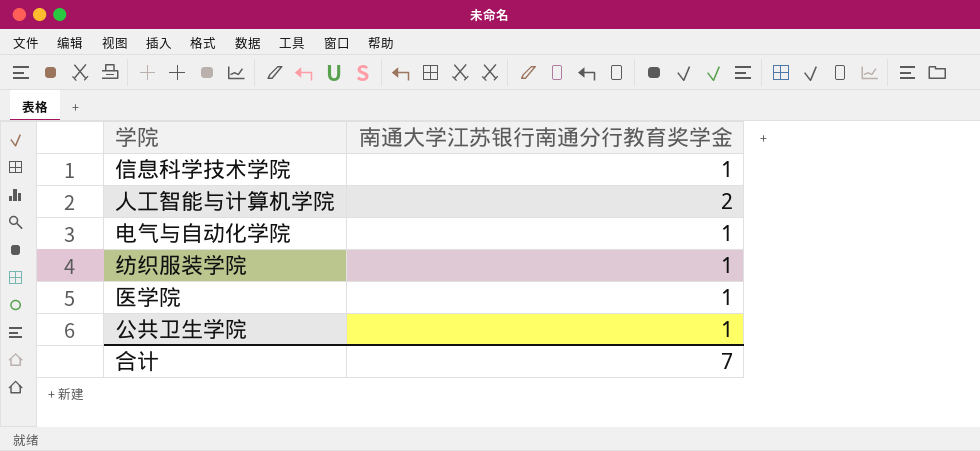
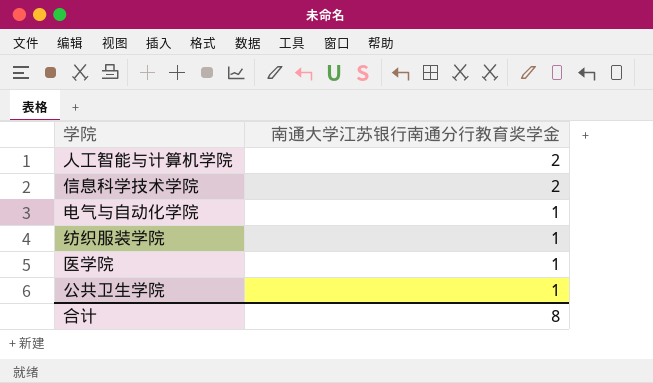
row order: none -> 南通大学江苏银行南通分行教育奖学金 descending
信息科学技术学院 | 南通大学江苏银行南通分行教育奖学金: 1 -> 2
合计 | 南通大学江苏银行南通分行教育奖学金: 7 -> 8

